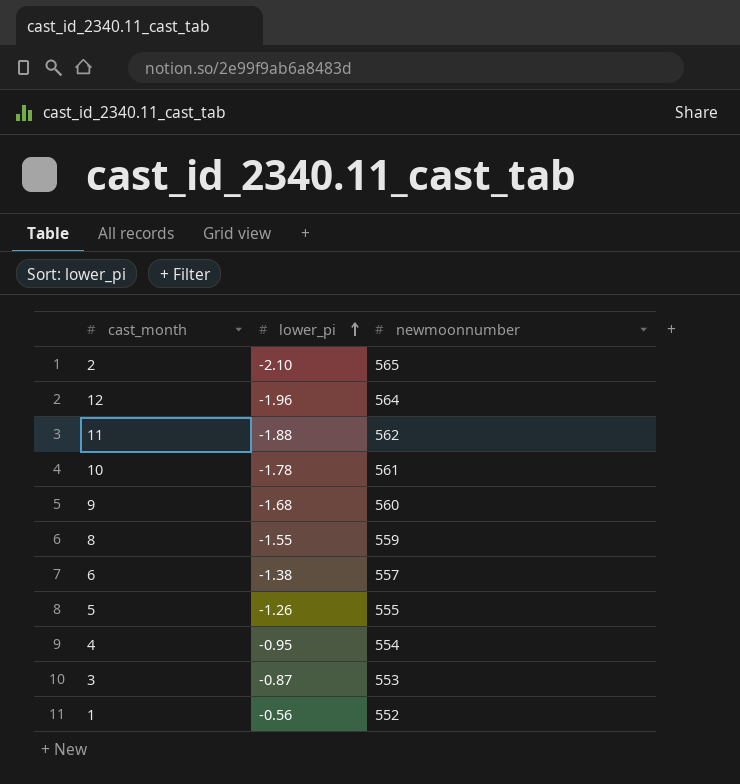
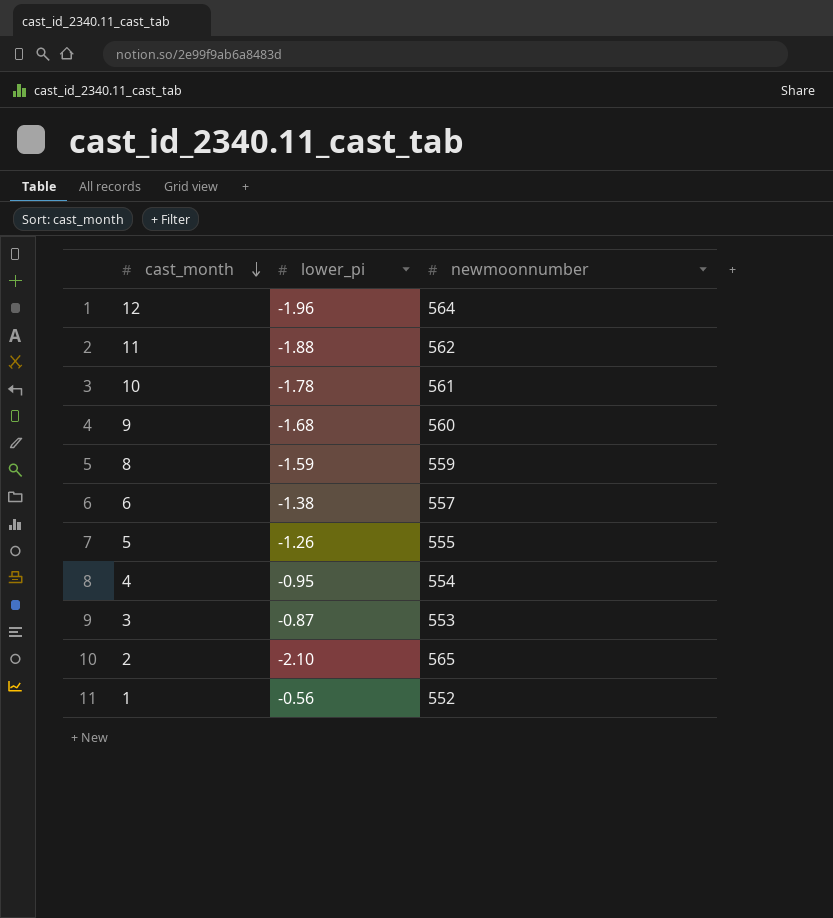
row order: lower_pi ascending -> cast_month descending
8 | lower_pi: -1.55 -> -1.59

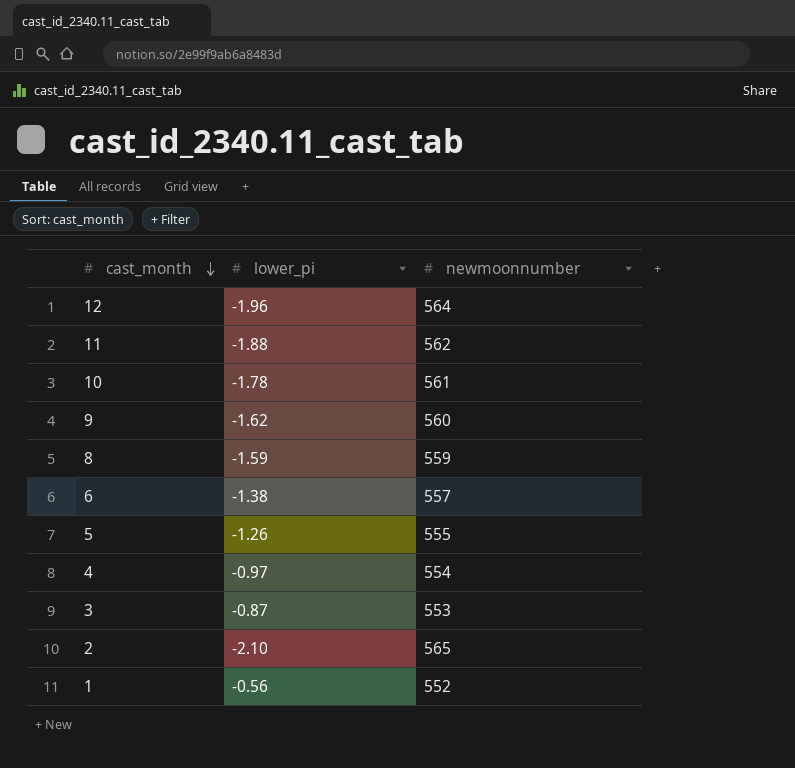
9 | lower_pi: -1.68 -> -1.62
4 | lower_pi: -0.95 -> -0.97

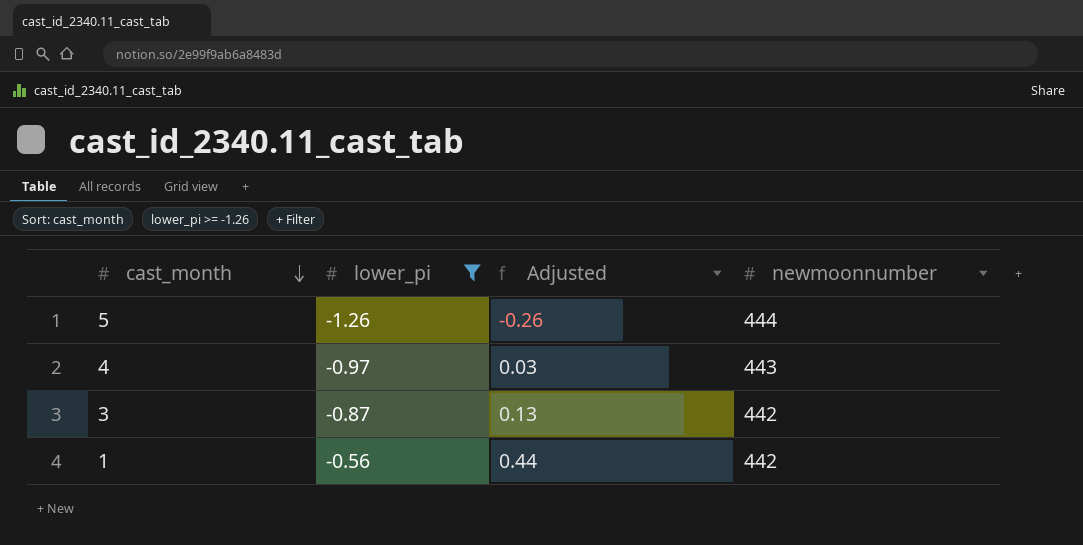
filter: none -> lower_pi >= -1.26
column Adjusted | formula: none -> [lower_pi] + 1
5 | newmoonnumber: 555 -> 444
4 | newmoonnumber: 554 -> 443
3 | newmoonnumber: 553 -> 442
1 | newmoonnumber: 552 -> 442

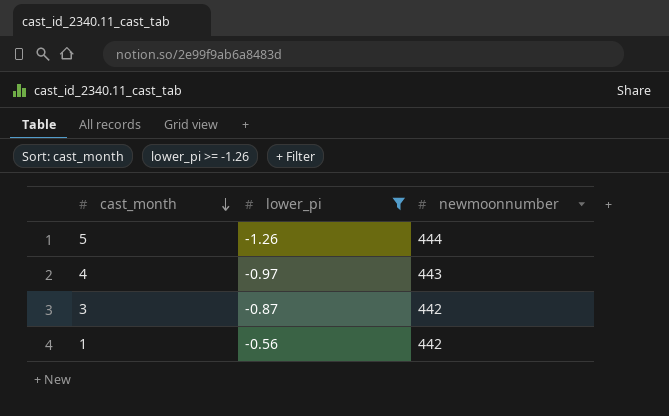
column Adjusted | formula: [lower_pi] + 1 -> none

